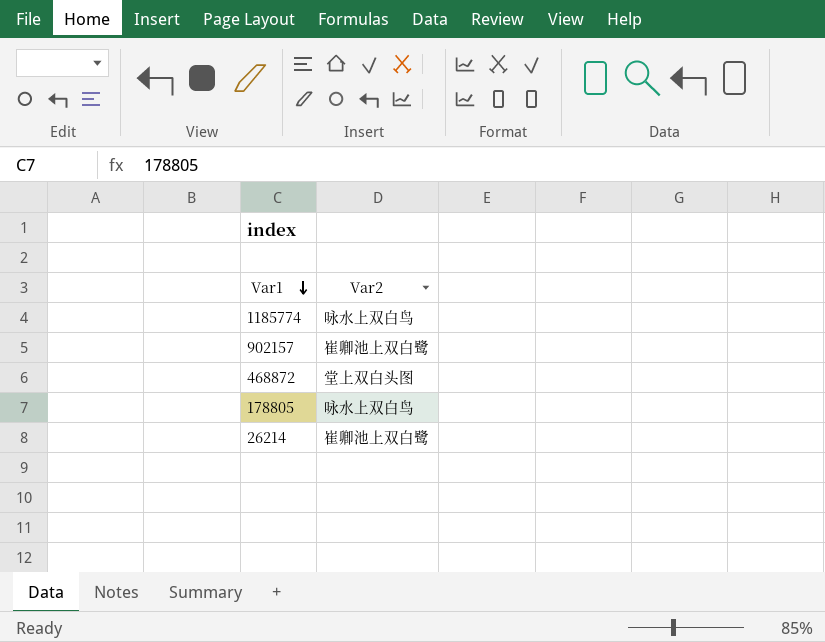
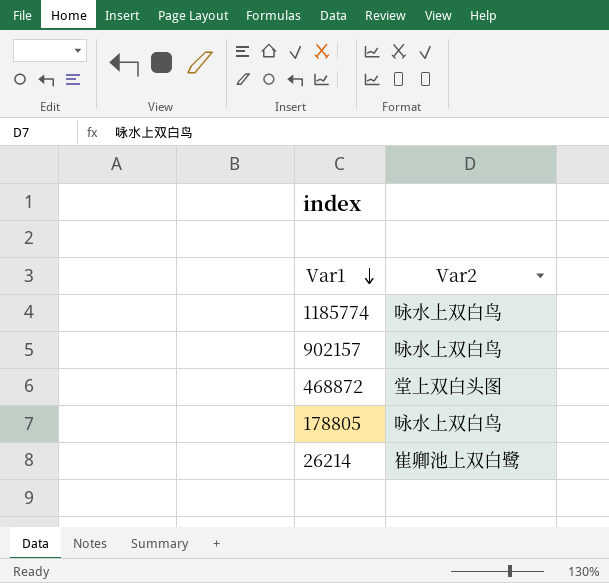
902157 | Var2: 崔卿池上双白鹭 -> 咏水上双白鸟

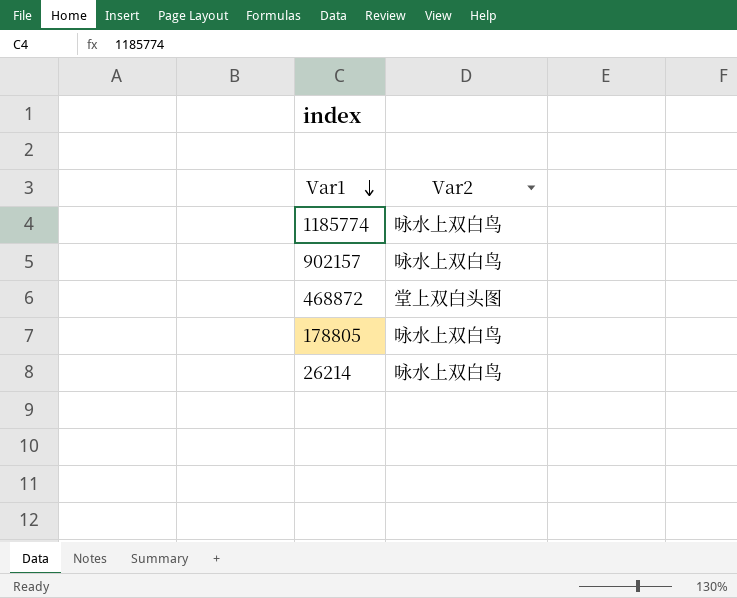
26214 | Var2: 崔卿池上双白鹭 -> 咏水上双白鸟

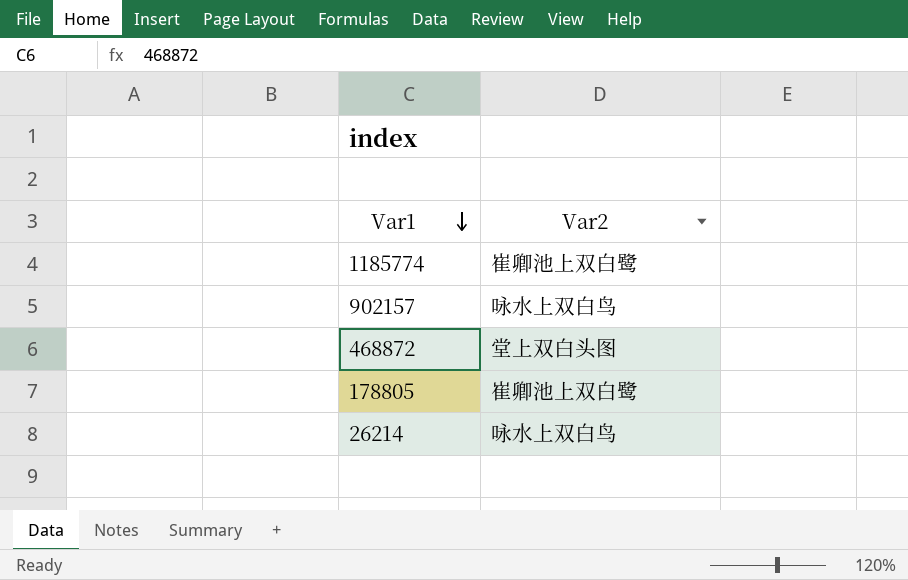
1185774 | Var2: 咏水上双白鸟 -> 崔卿池上双白鹭
178805 | Var2: 咏水上双白鸟 -> 崔卿池上双白鹭

